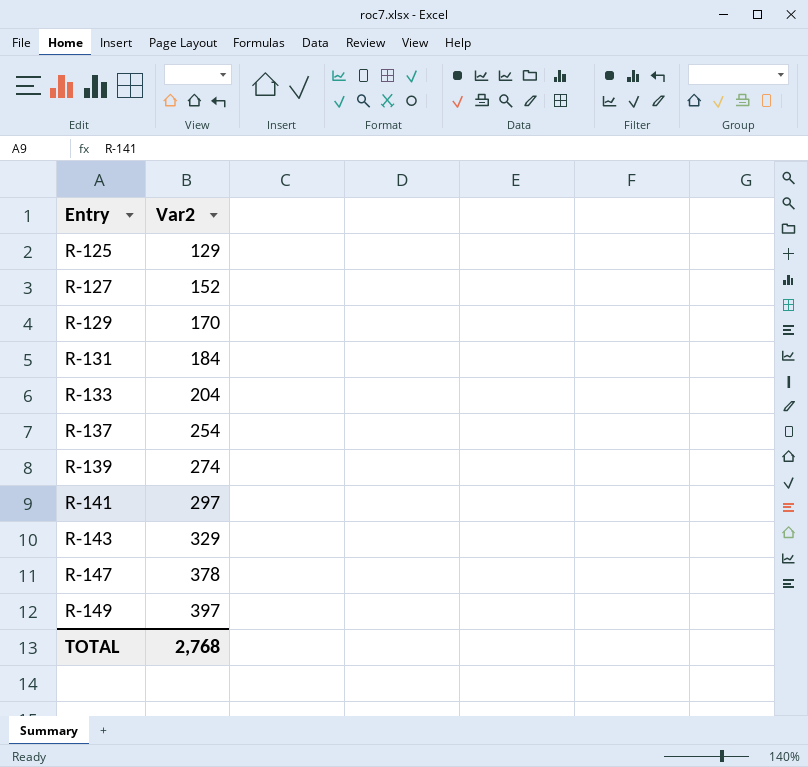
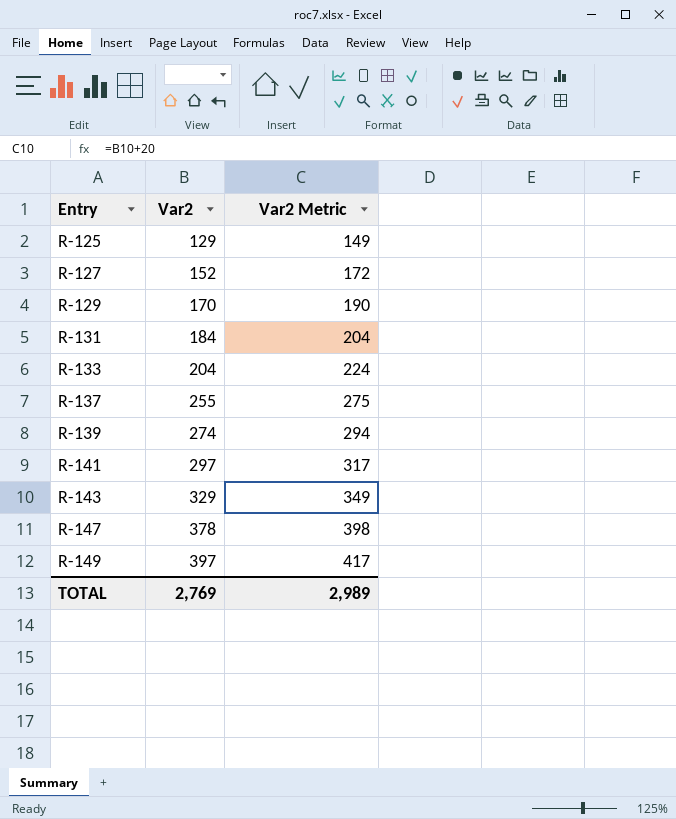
column Var2 Metric | formula: none -> [Var2] + 20
R-137 | Var2: 254 -> 255
TOTAL | Var2: 2,768 -> 2,769

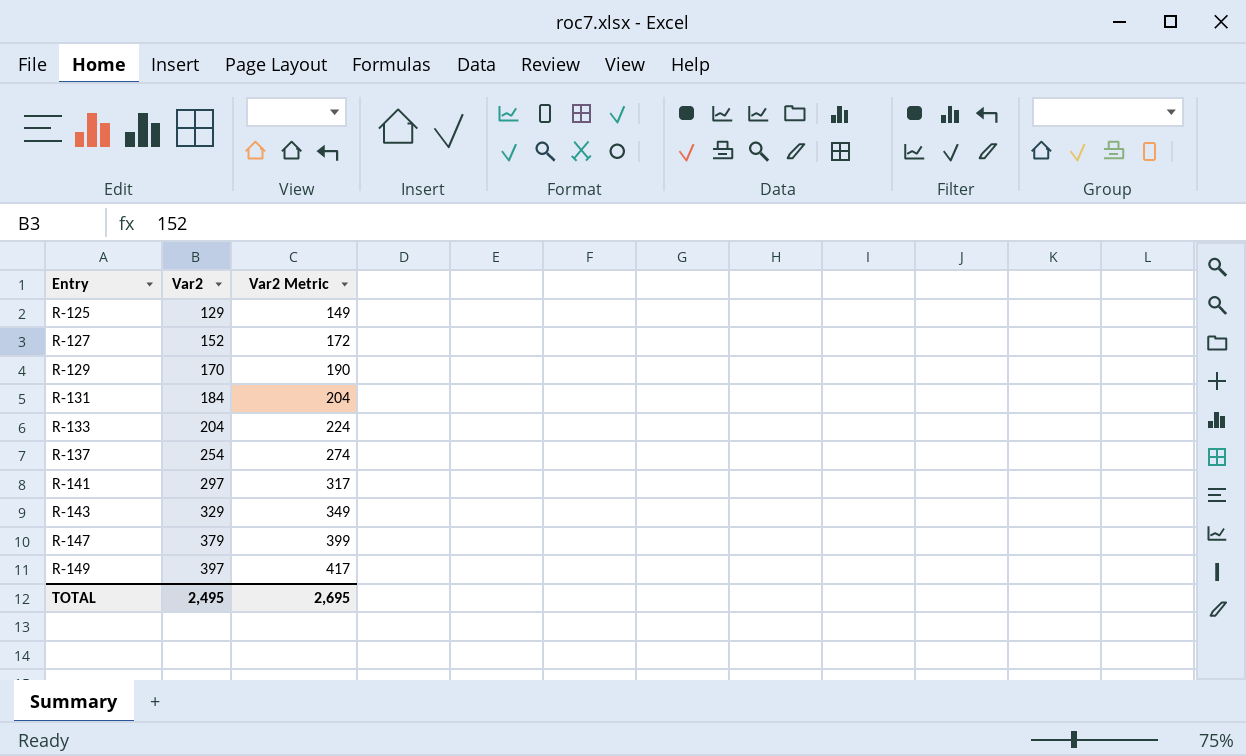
row R-139: 274 | 294 -> none
R-137 | Var2: 255 -> 254
R-137 | Var2 Metric: 275 -> 274
R-147 | Var2: 378 -> 379
R-147 | Var2 Metric: 398 -> 399
TOTAL | Var2: 2,769 -> 2,495
TOTAL | Var2 Metric: 2,989 -> 2,695

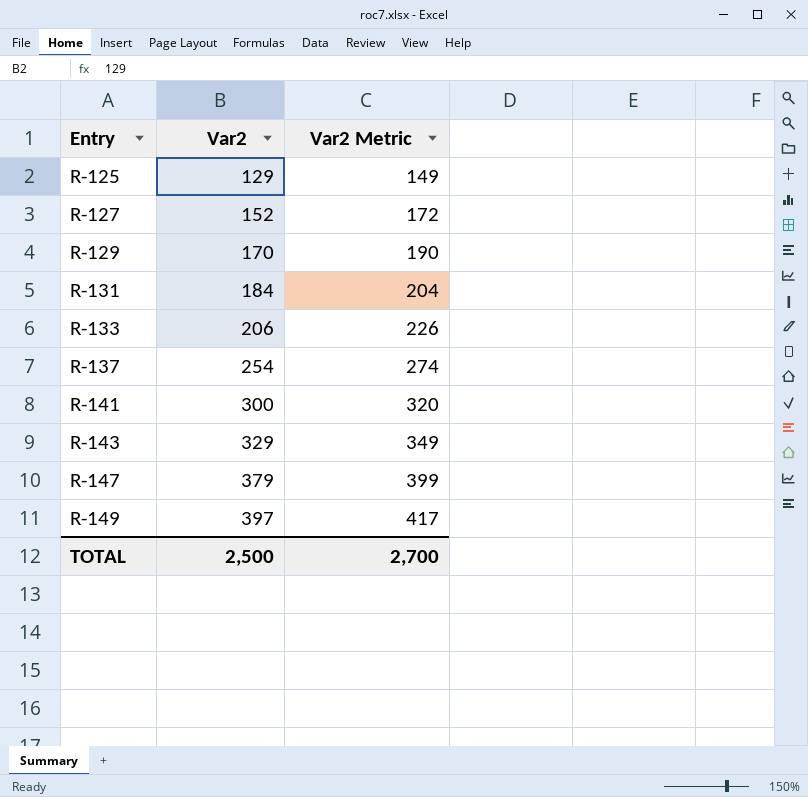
R-133 | Var2: 204 -> 206
R-133 | Var2 Metric: 224 -> 226
R-141 | Var2: 297 -> 300
R-141 | Var2 Metric: 317 -> 320
TOTAL | Var2: 2,495 -> 2,500
TOTAL | Var2 Metric: 2,695 -> 2,700

